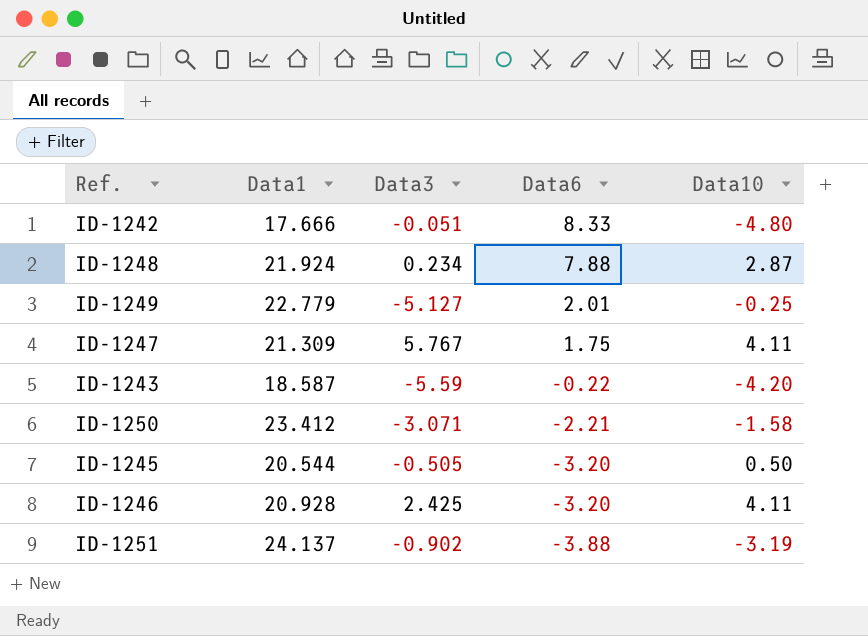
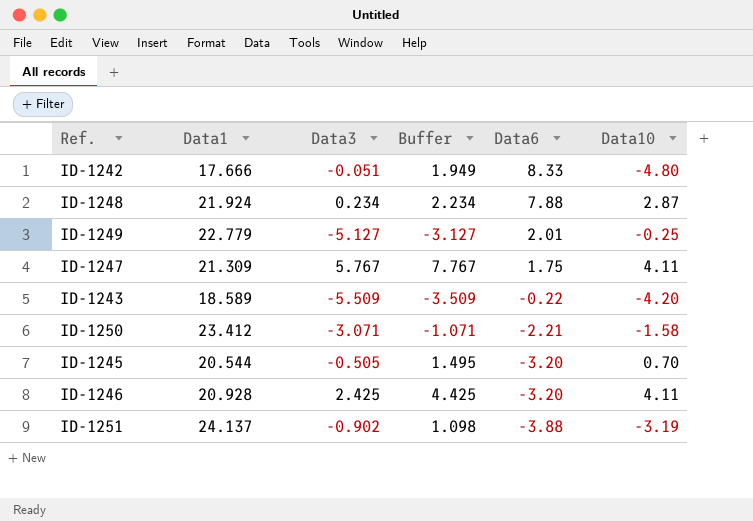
column Buffer | formula: none -> [Data3] + 2
ID-1243 | Data1: 18.587 -> 18.589
ID-1243 | Data3: -5.59 -> -5.509
ID-1245 | Data10: 0.50 -> 0.70

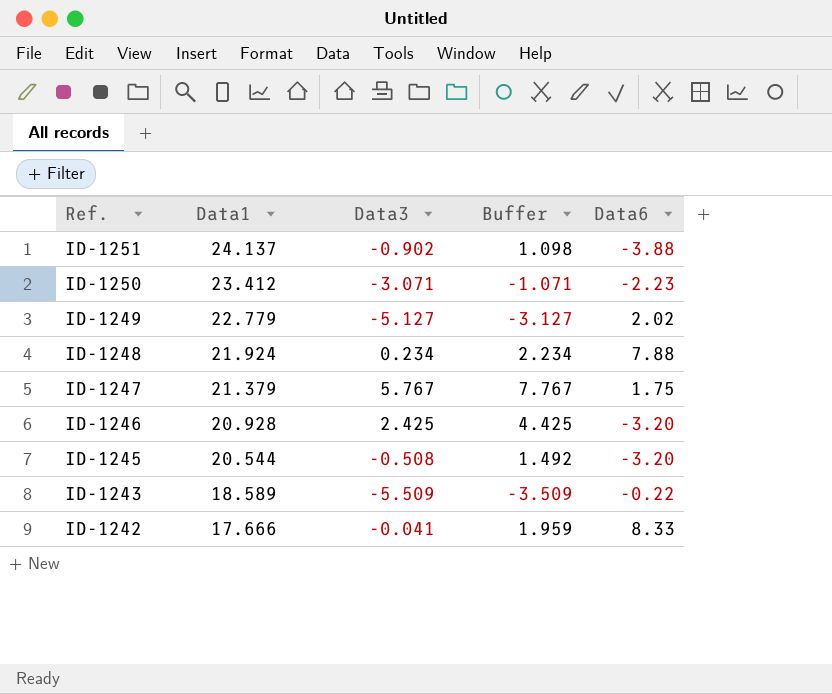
row order: Data6 descending -> Ref. descending
column Data10 | position: 6 -> none
ID-1250 | Data6: -2.21 -> -2.23
ID-1249 | Data6: 2.01 -> 2.02
ID-1247 | Data1: 21.309 -> 21.379
ID-1245 | Data3: -0.505 -> -0.508
ID-1245 | Buffer: 1.495 -> 1.492
ID-1242 | Data3: -0.051 -> -0.041
ID-1242 | Buffer: 1.949 -> 1.959

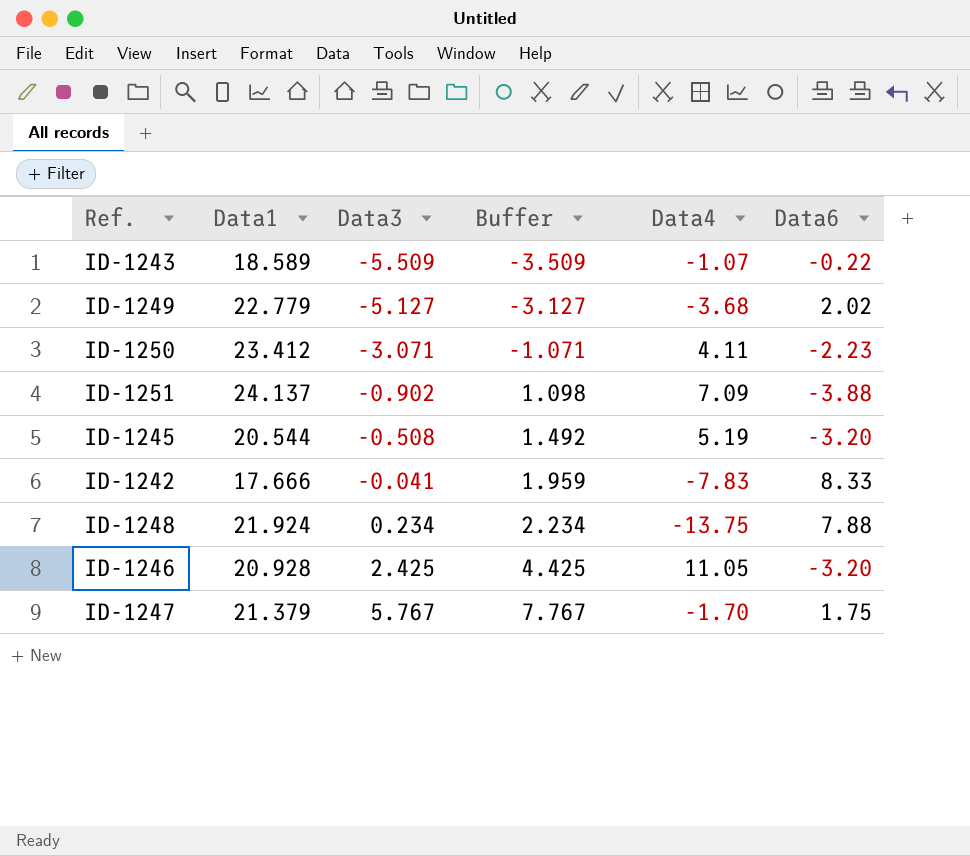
row order: Ref. descending -> Data3 ascending
column Data4 | position: none -> 5

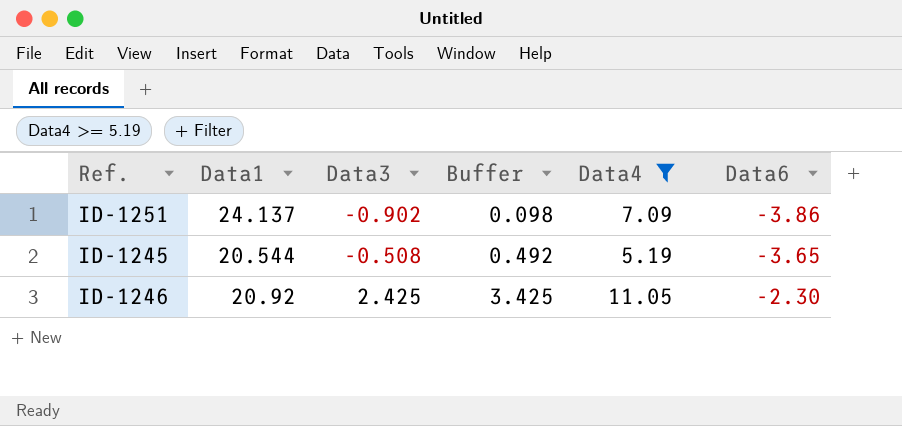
filter: none -> Data4 >= 5.19
column Buffer | formula: [Data3] + 2 -> [Data3] + 1
ID-1251 | Data6: -3.88 -> -3.86
ID-1245 | Data6: -3.20 -> -3.65
ID-1246 | Data1: 20.928 -> 20.92
ID-1246 | Data6: -3.20 -> -2.30

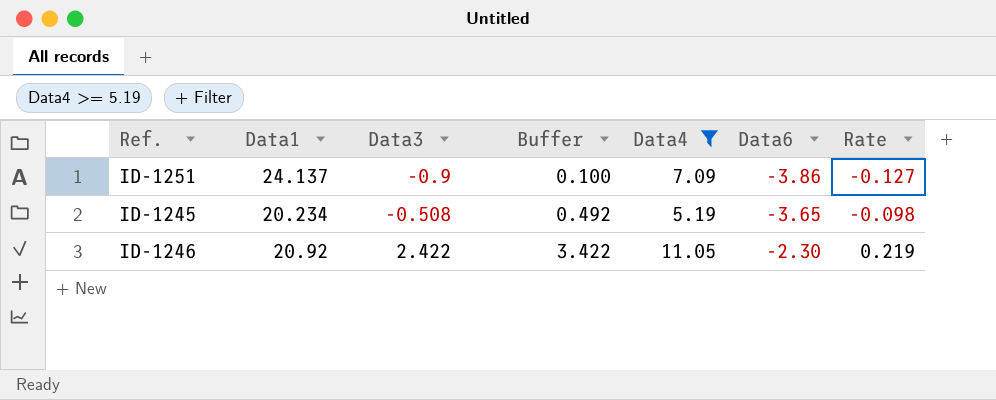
column Rate | formula: none -> [Data3] / [Data4]
ID-1251 | Data3: -0.902 -> -0.9
ID-1251 | Buffer: 0.098 -> 0.100
ID-1245 | Data1: 20.544 -> 20.234
ID-1246 | Data3: 2.425 -> 2.422
ID-1246 | Buffer: 3.425 -> 3.422

